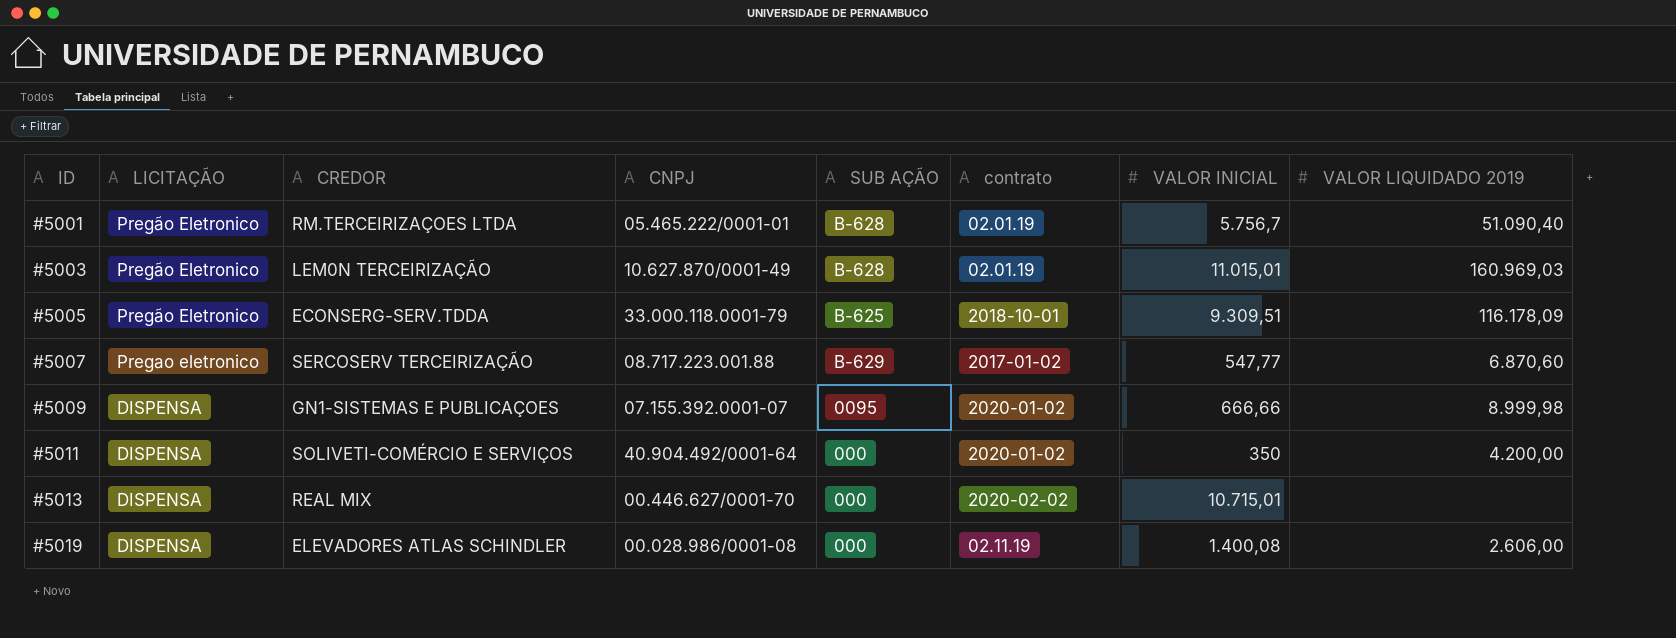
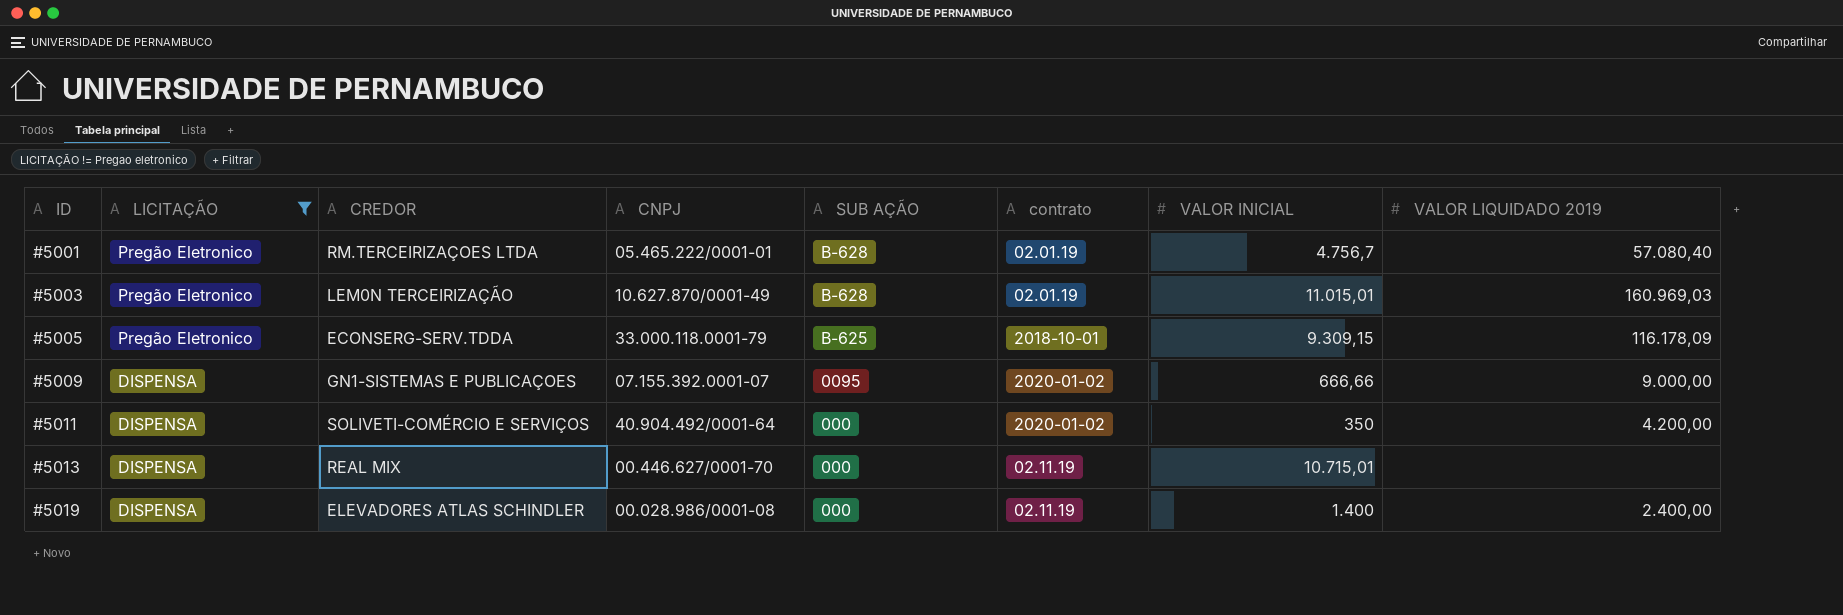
filter: none -> LICITAÇÃO != Pregao eletronico
#5001 | VALOR INICIAL: 5.756,7 -> 4.756,7
#5001 | VALOR LIQUIDADO 2019: 51.090,40 -> 57.080,40
#5005 | VALOR INICIAL: 9.309,51 -> 9.309,15
#5009 | VALOR LIQUIDADO 2019: 8.999,98 -> 9.000,00
#5013 | contrato: 2020-02-02 -> 02.11.19
#5019 | VALOR INICIAL: 1.400,08 -> 1.400
#5019 | VALOR LIQUIDADO 2019: 2.606,00 -> 2.400,00

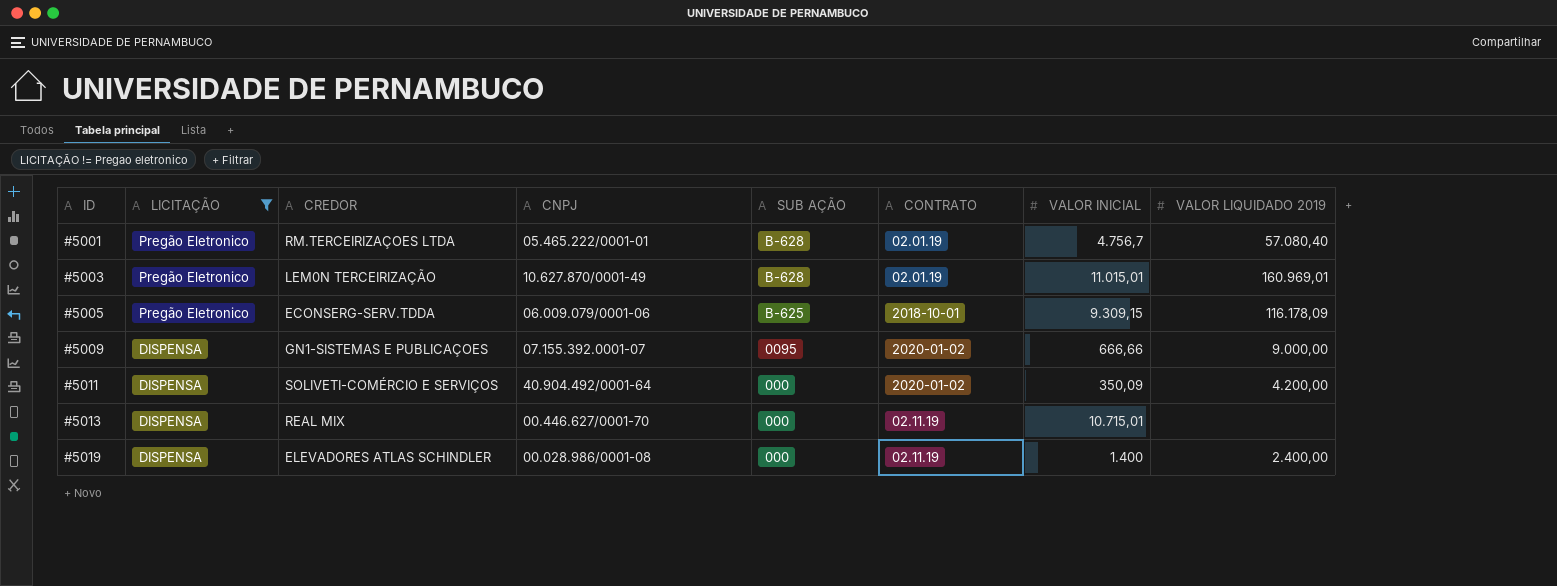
column name: contrato -> CONTRATO
#5003 | VALOR LIQUIDADO 2019: 160.969,03 -> 160.969,01
#5005 | CNPJ: 33.000.118.0001-79 -> 06.009.079/0001-06
#5011 | VALOR INICIAL: 350 -> 350,09

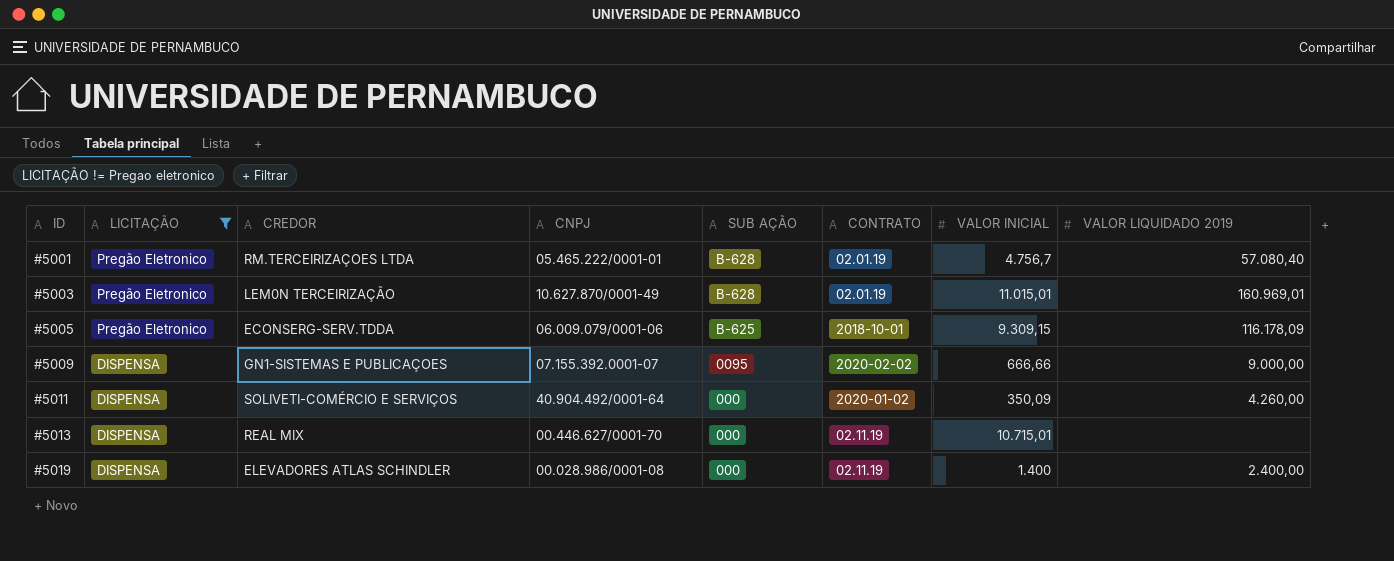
#5009 | CONTRATO: 2020-01-02 -> 2020-02-02
#5011 | VALOR LIQUIDADO 2019: 4.200,00 -> 4.260,00

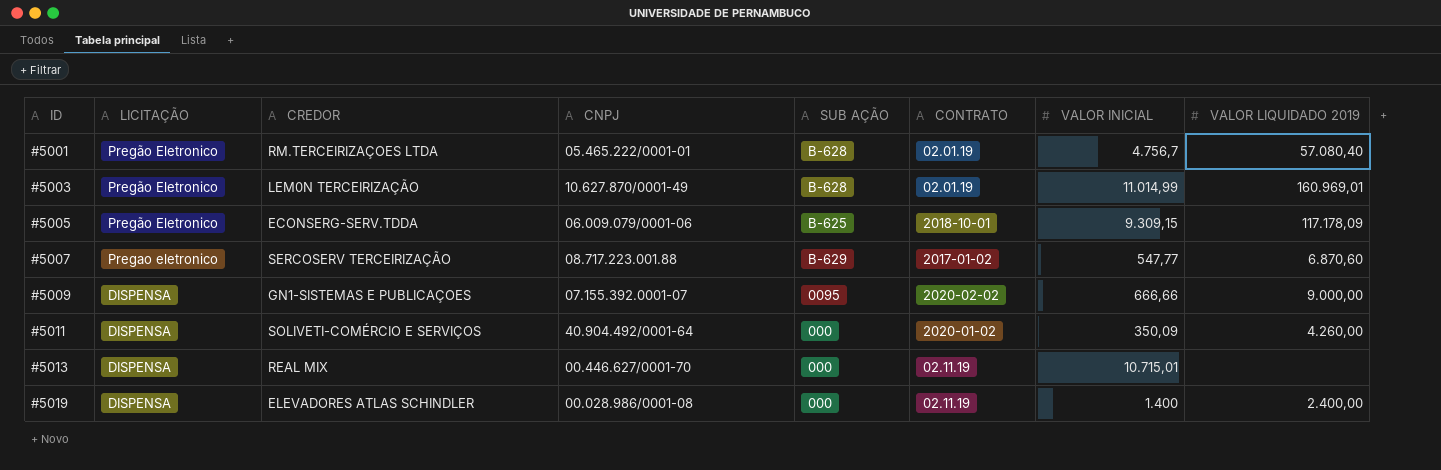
filter: LICITAÇÃO != Pregao eletronico -> none
#5003 | VALOR INICIAL: 11.015,01 -> 11.014,99
#5005 | VALOR LIQUIDADO 2019: 116.178,09 -> 117.178,09

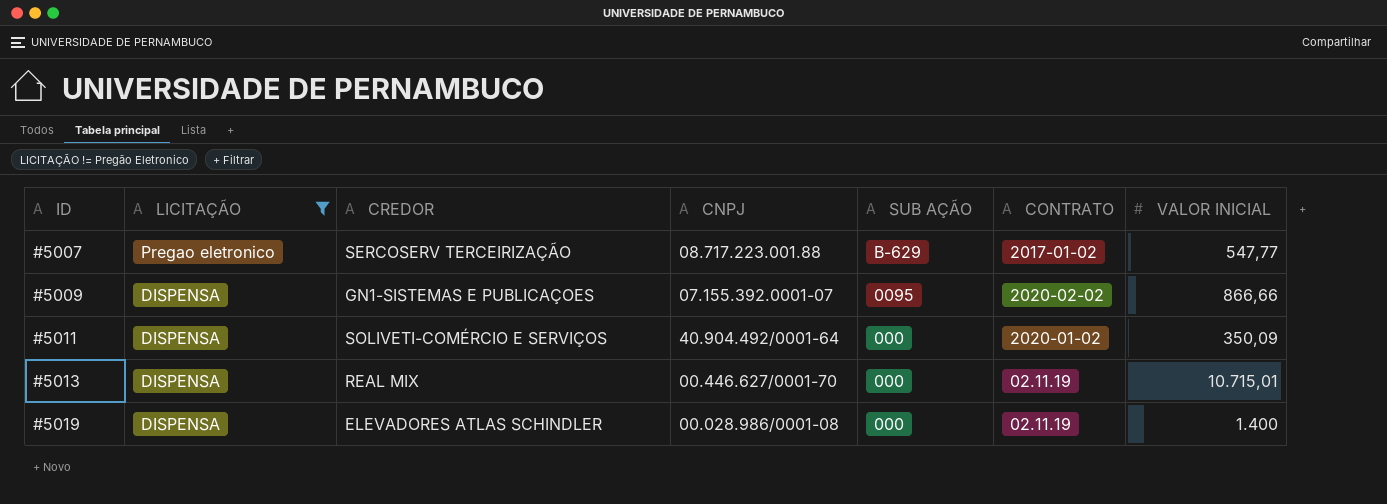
filter: none -> LICITAÇÃO != Pregão Eletronico
column VALOR LIQUIDADO 2019 | position: 8 -> none
#5009 | VALOR INICIAL: 666,66 -> 866,66

